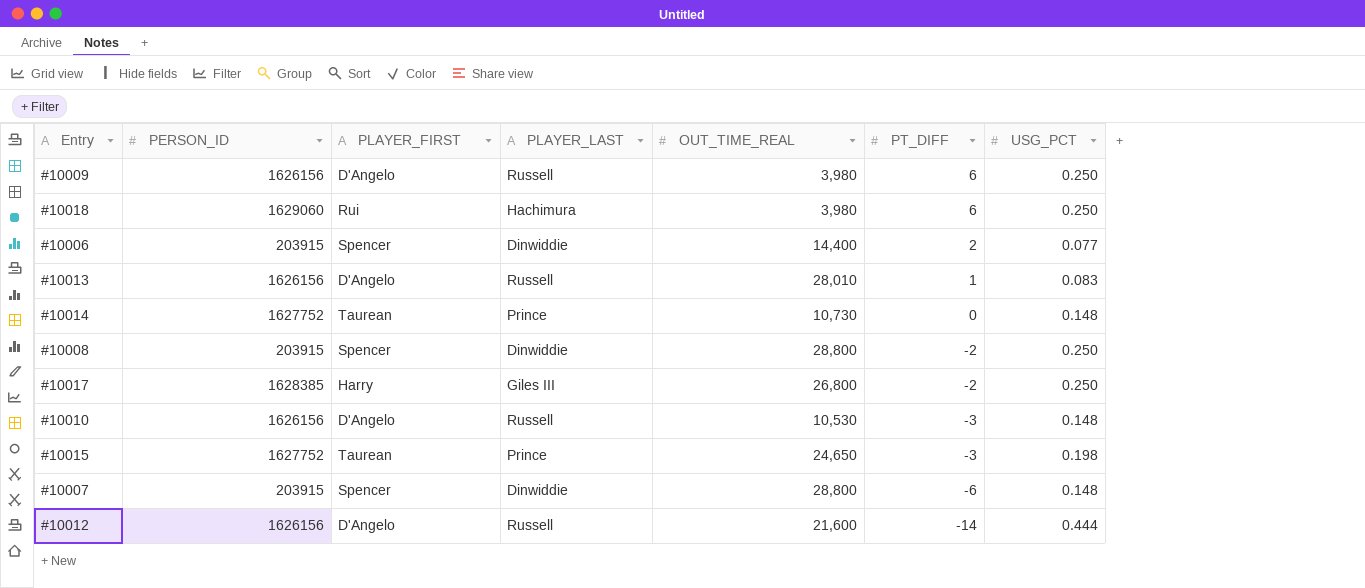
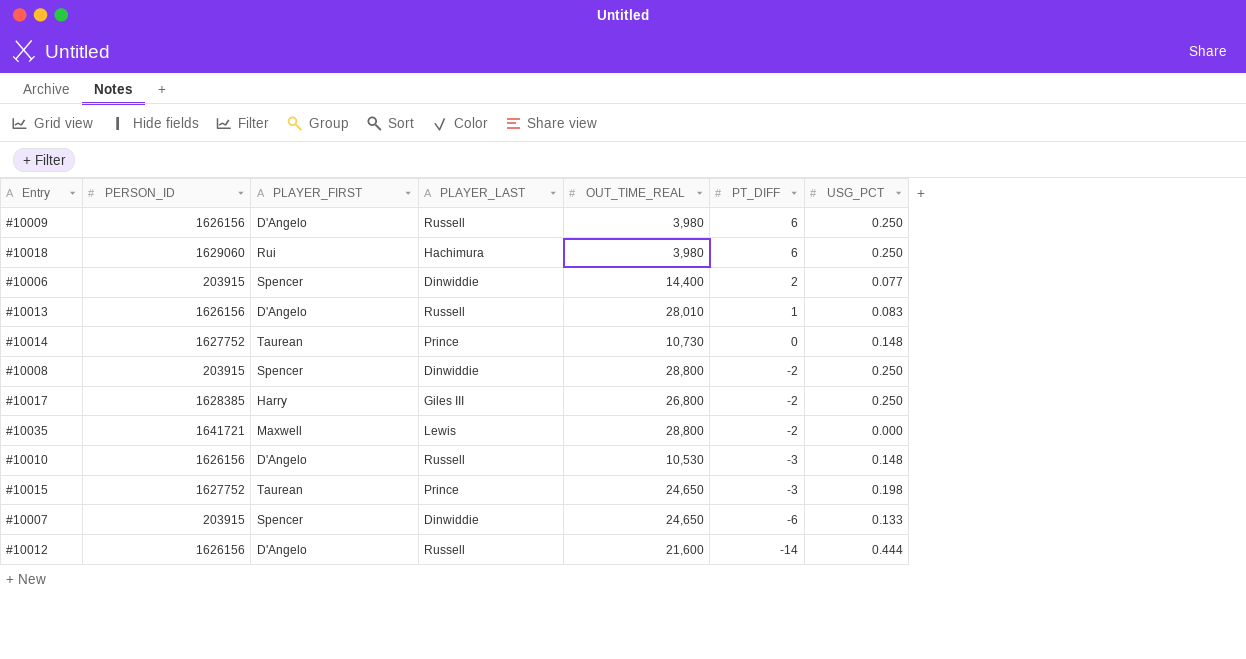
row #10035: none -> 1641721 | Maxwell | Lewis | 28,800 | -2 | 0.000
#10007 | OUT_TIME_REAL: 28,800 -> 24,650
#10007 | USG_PCT: 0.148 -> 0.133

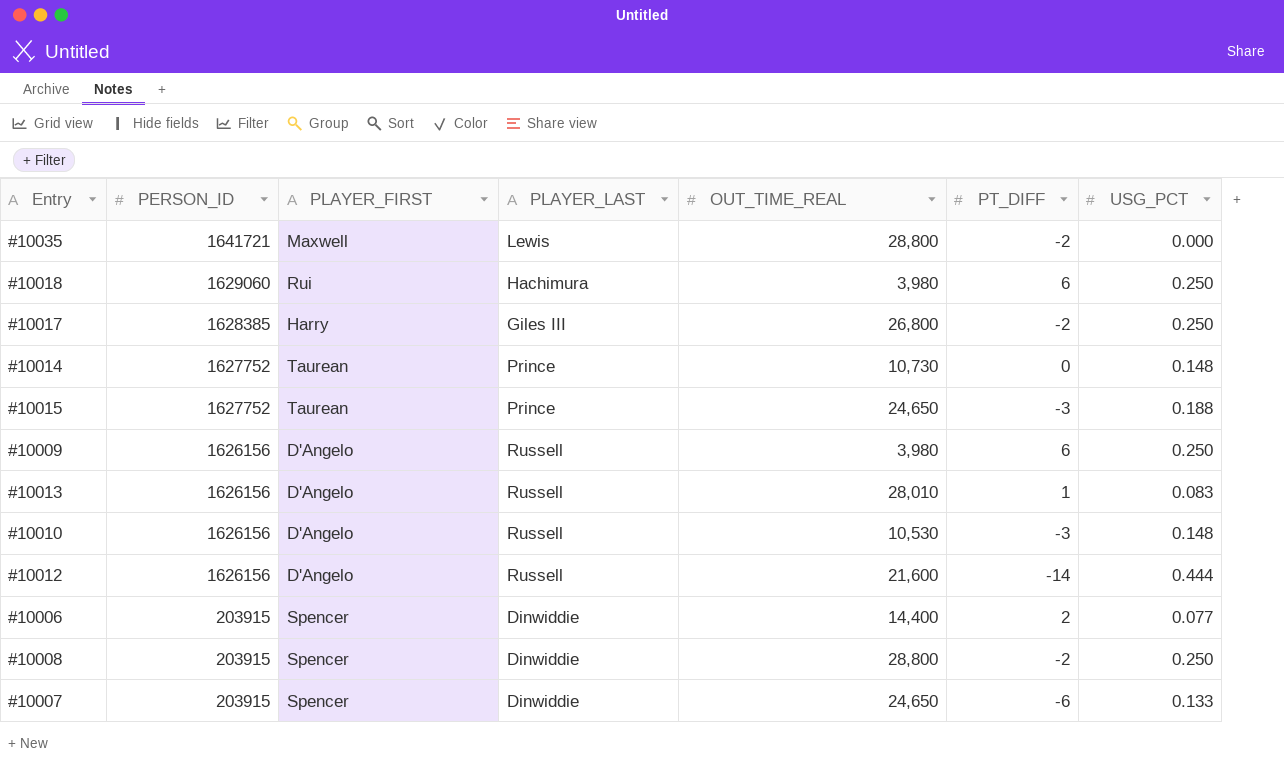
row order: PT_DIFF descending -> PERSON_ID descending
#10015 | USG_PCT: 0.198 -> 0.188

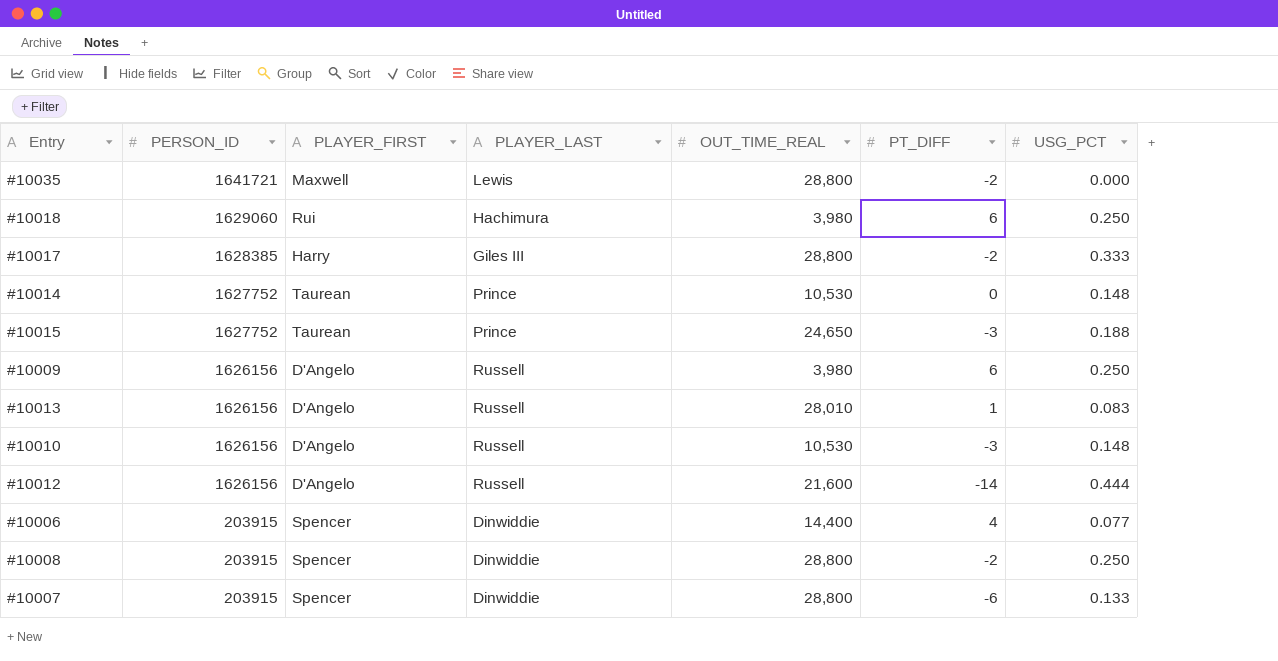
#10017 | OUT_TIME_REAL: 26,800 -> 28,800
#10017 | USG_PCT: 0.250 -> 0.333
#10014 | OUT_TIME_REAL: 10,730 -> 10,530
#10006 | PT_DIFF: 2 -> 4
#10007 | OUT_TIME_REAL: 24,650 -> 28,800

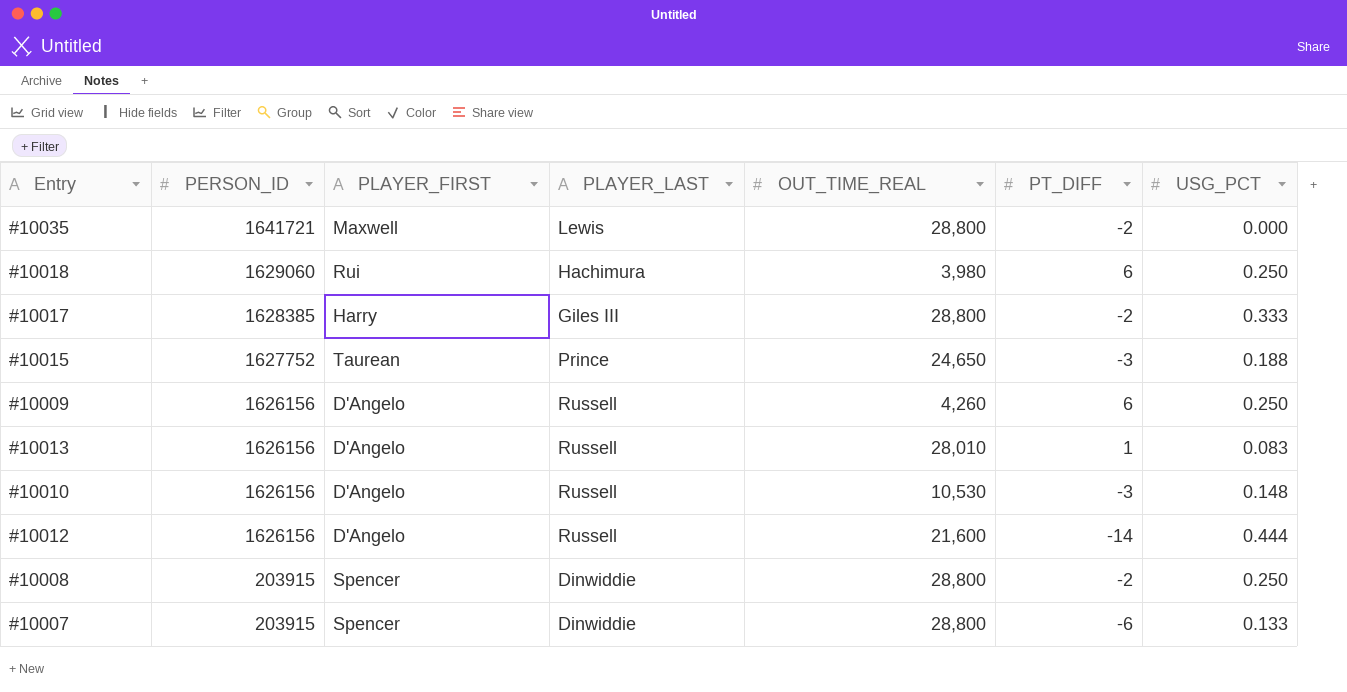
row #10014: 1627752 | Taurean | Prince | 10,530 | 0 | 0.148 -> none
row #10006: 203915 | Spencer | Dinwiddie | 14,400 | 4 | 0.077 -> none
#10009 | OUT_TIME_REAL: 3,980 -> 4,260

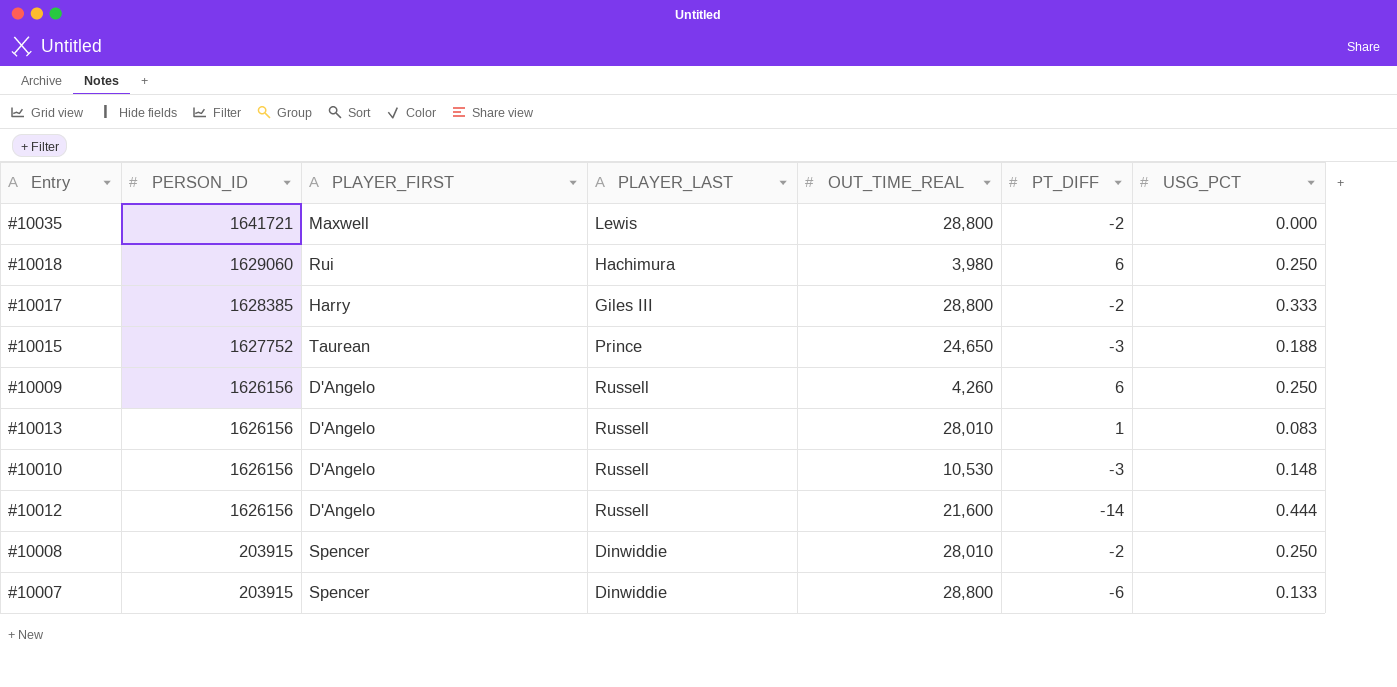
#10008 | OUT_TIME_REAL: 28,800 -> 28,010

